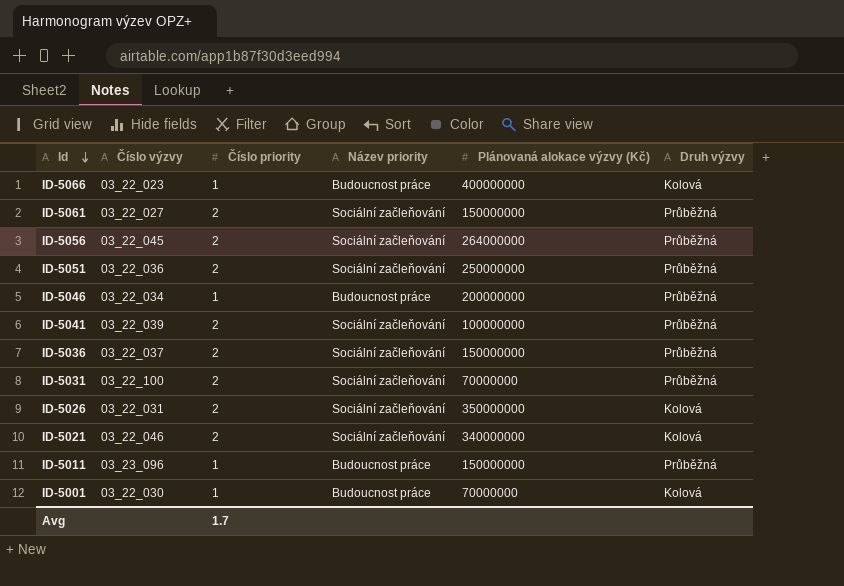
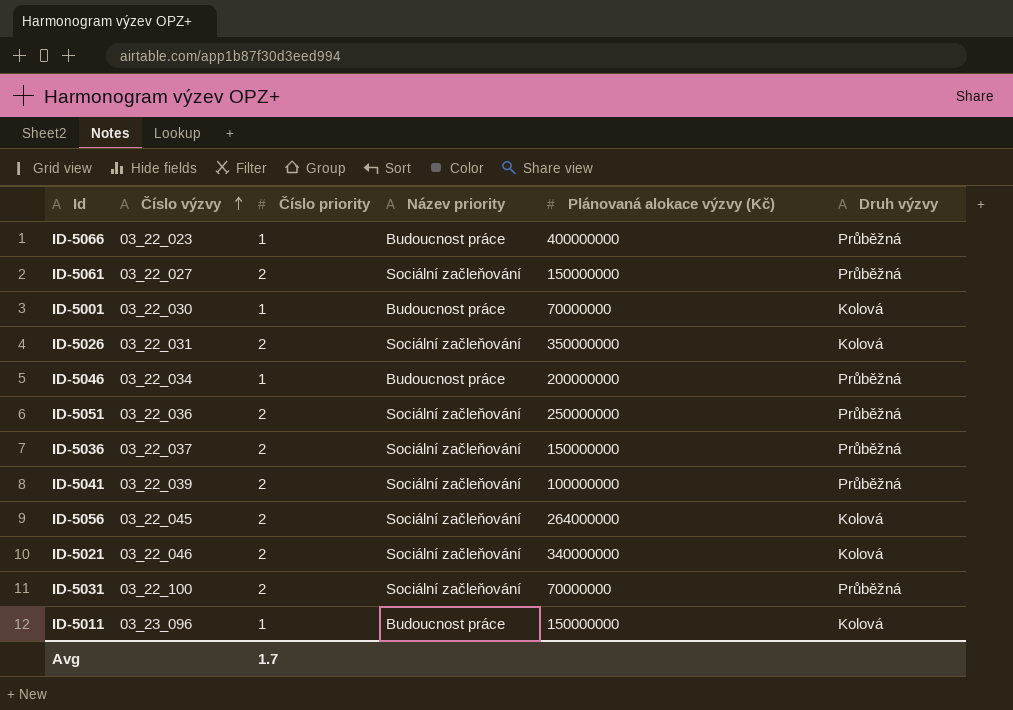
row order: Id descending -> Číslo výzvy ascending
ID-5066 | Druh výzvy: Kolová -> Průběžná
ID-5056 | Druh výzvy: Průběžná -> Kolová
ID-5011 | Druh výzvy: Průběžná -> Kolová

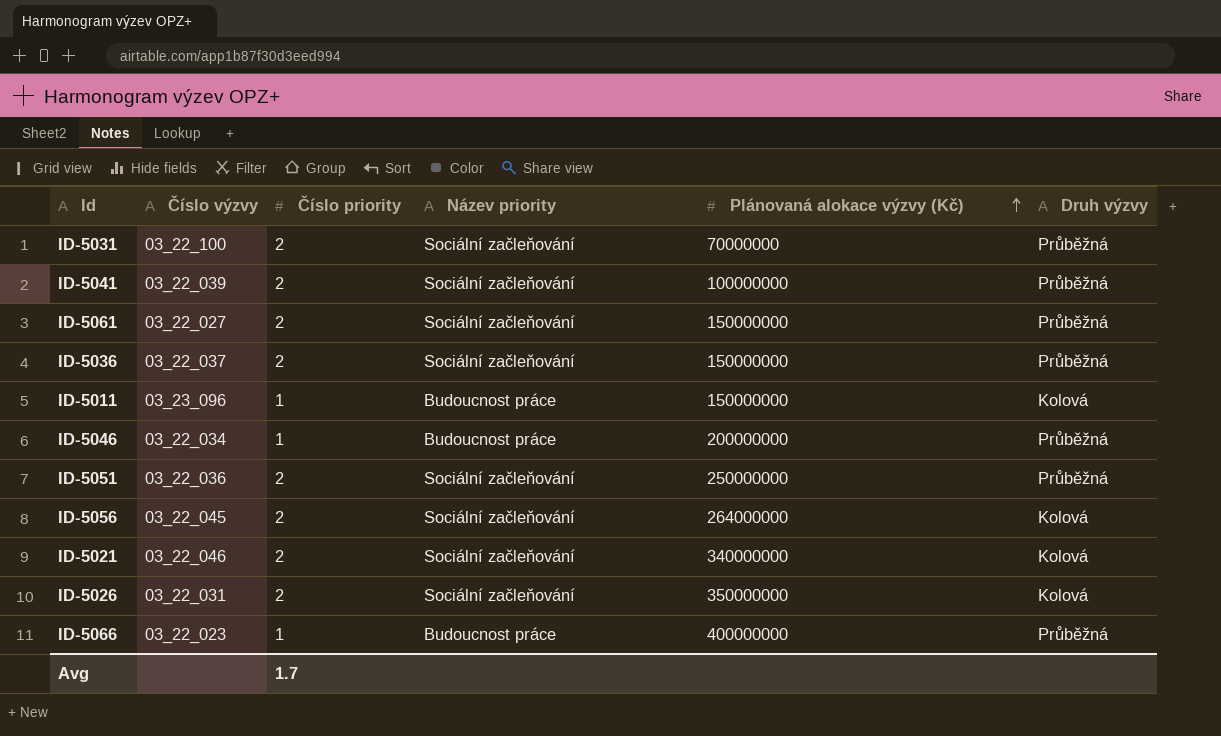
row order: Číslo výzvy ascending -> Plánovaná alokace výzvy (Kč) ascending
row ID-5001: 03_22_030 | 1 | Budoucnost práce | 70000000 | Kolová -> none

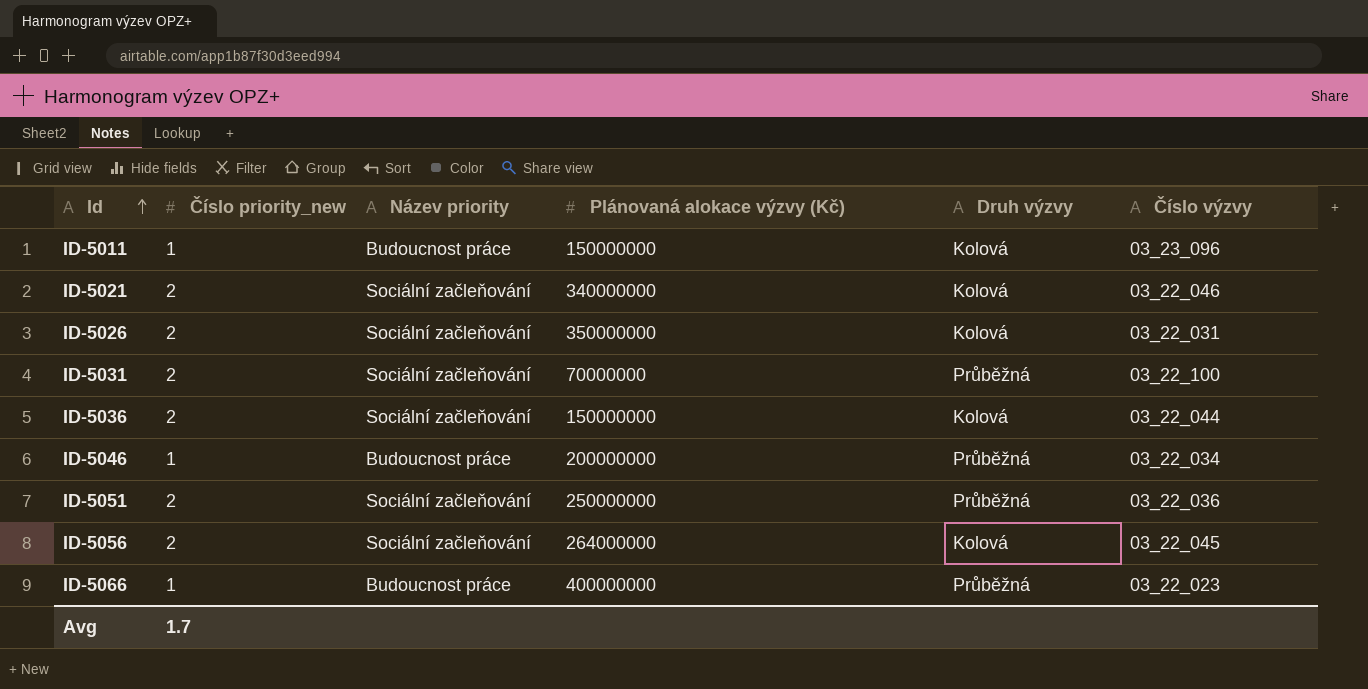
row order: Plánovaná alokace výzvy (Kč) ascending -> Id ascending
column name: Číslo priority -> Číslo priority_new
column Číslo výzvy | position: 2 -> 6
row ID-5041: 03_22_039 | 2 | Sociální začleňování | 100000000 | Průběžná -> none
row ID-5061: 03_22_027 | 2 | Sociální začleňování | 150000000 | Průběžná -> none
ID-5036 | Druh výzvy: Průběžná -> Kolová
ID-5036 | Číslo výzvy: 03_22_037 -> 03_22_044

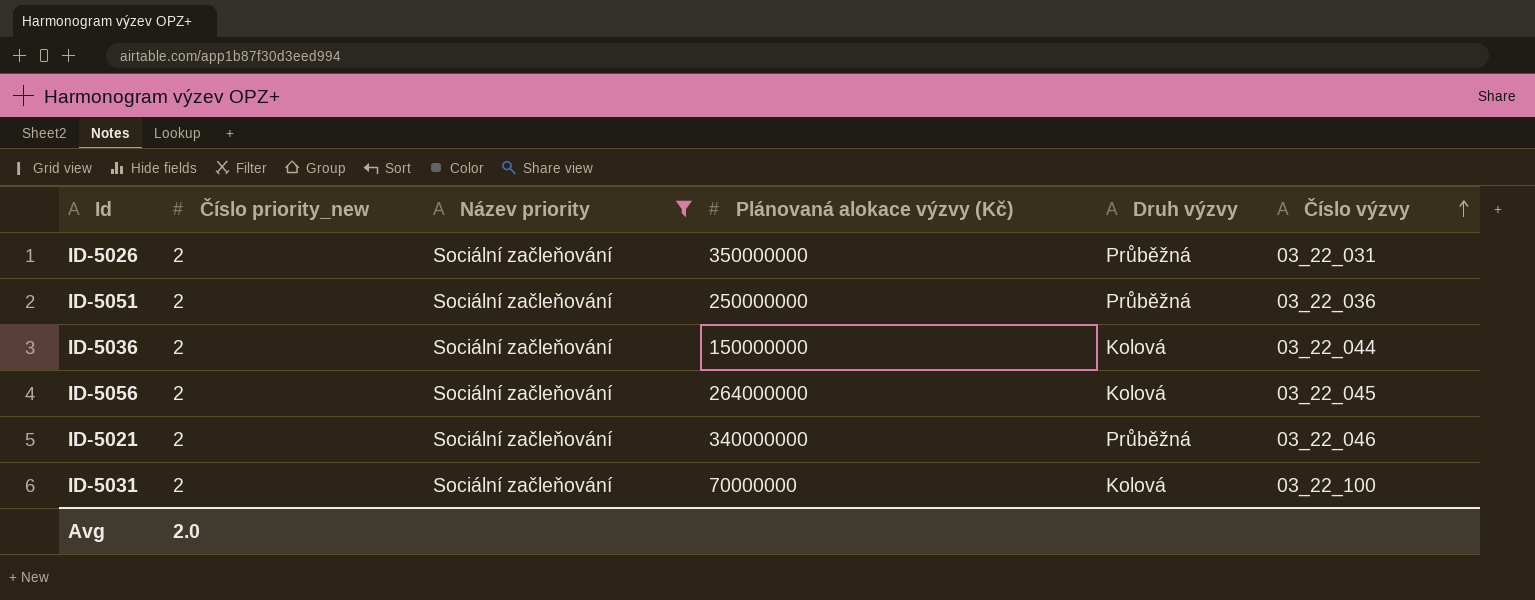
filter: none -> Název priority = Sociální začleňování
row order: Id ascending -> Číslo výzvy ascending
ID-5026 | Druh výzvy: Kolová -> Průběžná
ID-5021 | Druh výzvy: Kolová -> Průběžná
ID-5031 | Druh výzvy: Průběžná -> Kolová
Avg | Číslo priority_new: 1.7 -> 2.0

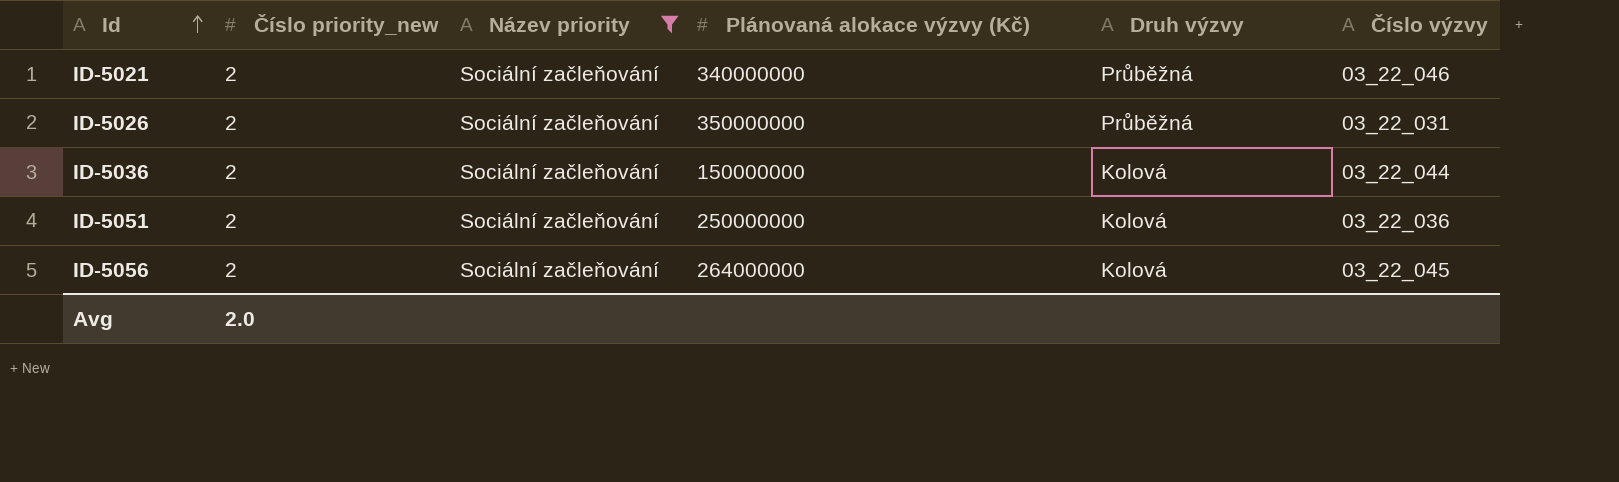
row order: Číslo výzvy ascending -> Id ascending
row ID-5031: 2 | Sociální začleňování | 70000000 | Kolová | 03_22_100 -> none
ID-5051 | Druh výzvy: Průběžná -> Kolová

